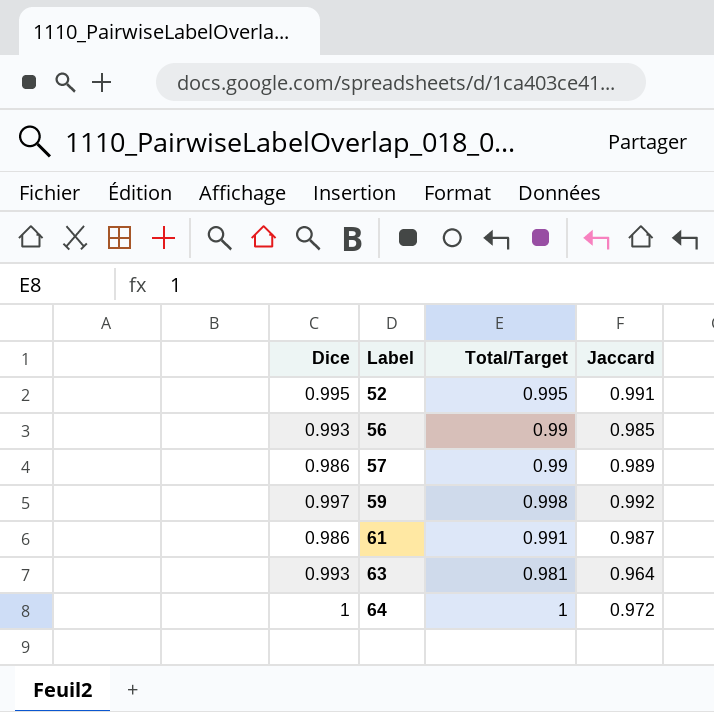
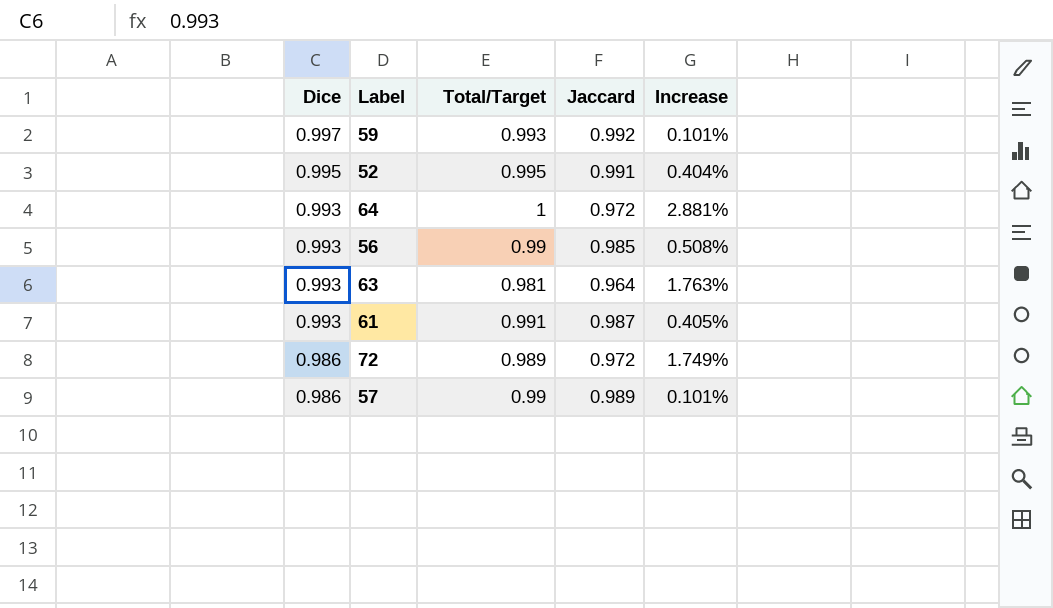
row order: Label ascending -> Dice descending
column Increase | formula: none -> ([Total/Target] - [Jaccard]) / [Jaccard]
59 | Total/Target: 0.998 -> 0.993
64 | Dice: 1 -> 0.993
61 | Dice: 0.986 -> 0.993
row 72: none -> 0.986 | 0.989 | 0.972 | 1.749%

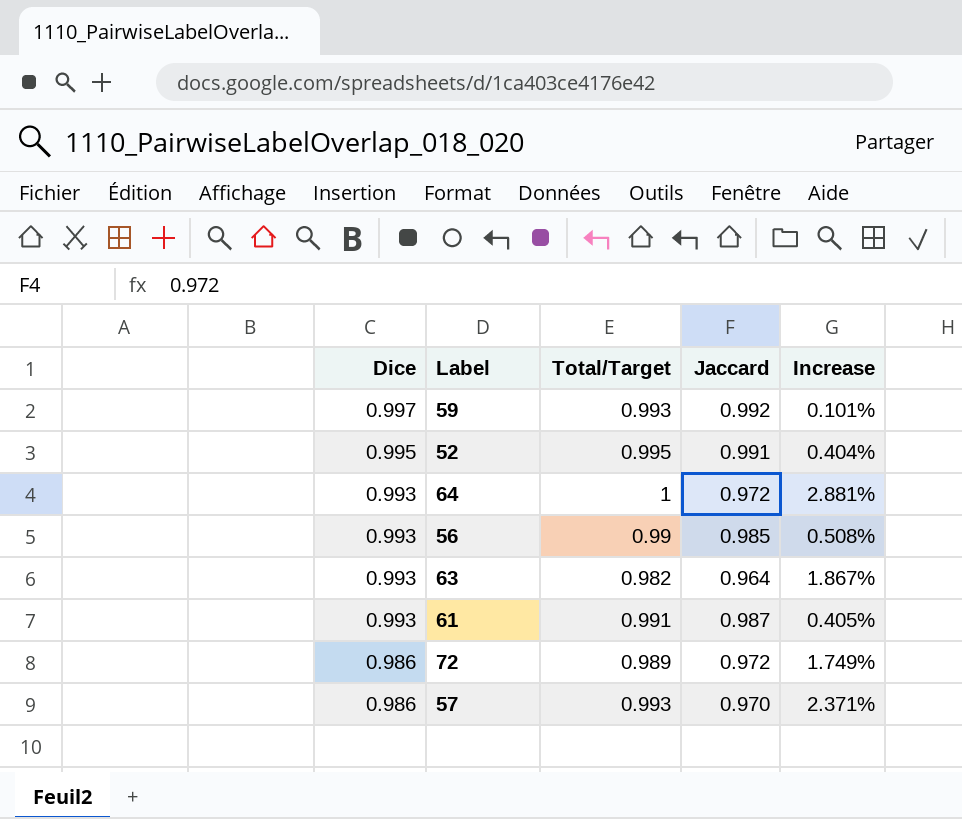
63 | Total/Target: 0.981 -> 0.982
63 | Increase: 1.763% -> 1.867%
57 | Total/Target: 0.99 -> 0.993
57 | Jaccard: 0.989 -> 0.970
57 | Increase: 0.101% -> 2.371%

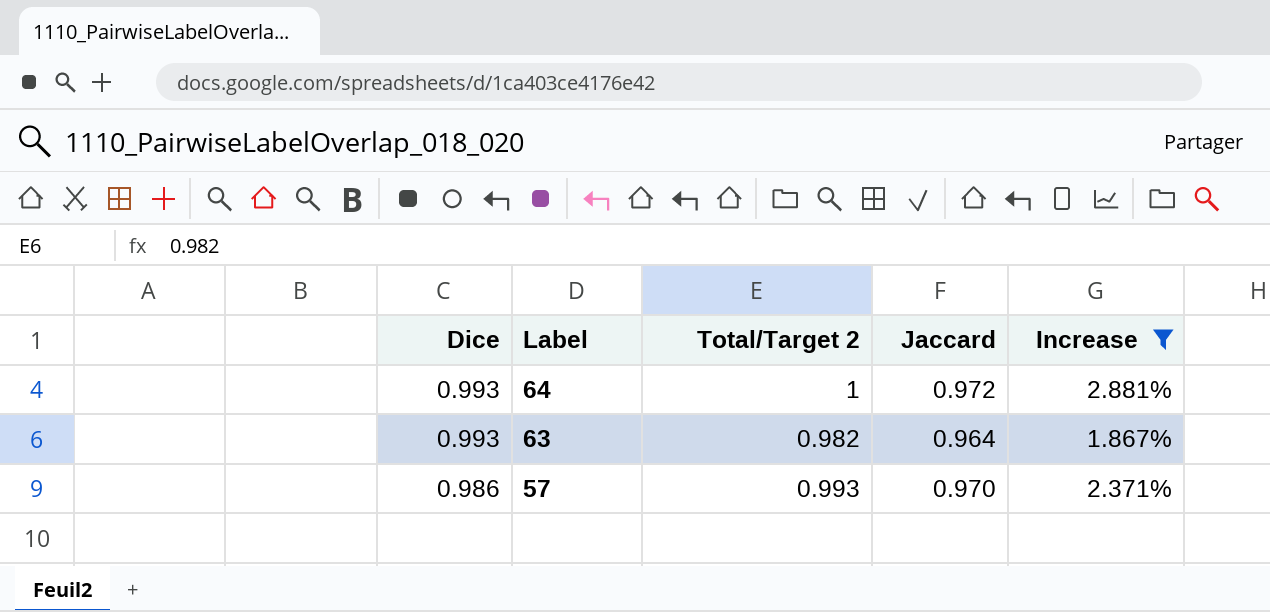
filter: none -> Increase >= 1.867%
column name: Total/Target -> Total/Target 2

